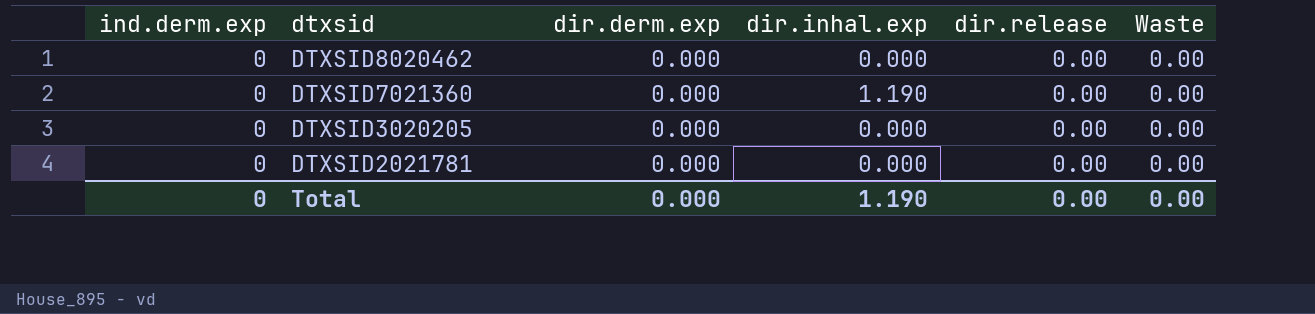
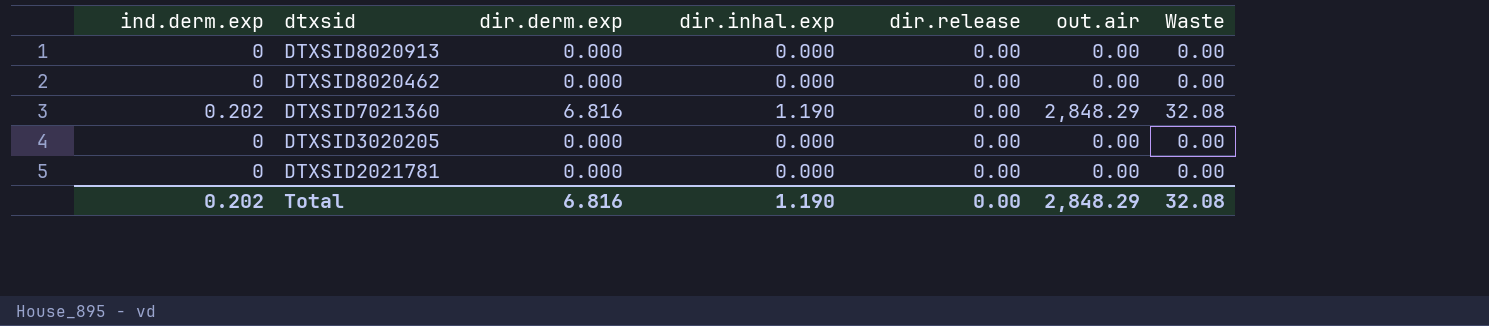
column out.air | position: none -> 6
row DTXSID8020913: none -> 0 | 0.000 | 0.000 | 0.00 | 0.00 | 0.00
DTXSID7021360 | ind.derm.exp: 0 -> 0.202
DTXSID7021360 | dir.derm.exp: 0.000 -> 6.816
DTXSID7021360 | Waste: 0.00 -> 32.08
Total | ind.derm.exp: 0 -> 0.202
Total | dir.derm.exp: 0.000 -> 6.816
Total | Waste: 0.00 -> 32.08

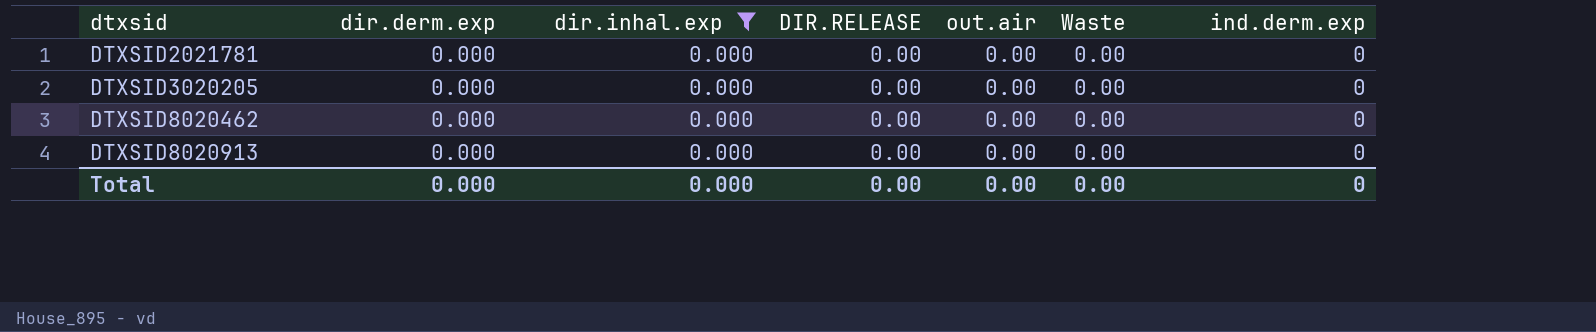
filter: none -> dir.inhal.exp = 0.000
row order: dtxsid descending -> dtxsid ascending
column name: dir.release -> DIR.RELEASE
column ind.derm.exp | position: 1 -> 7
Total | dir.derm.exp: 6.816 -> 0.000
Total | dir.inhal.exp: 1.190 -> 0.000
Total | out.air: 2,848.29 -> 0.00
Total | Waste: 32.08 -> 0.00
Total | ind.derm.exp: 0.202 -> 0

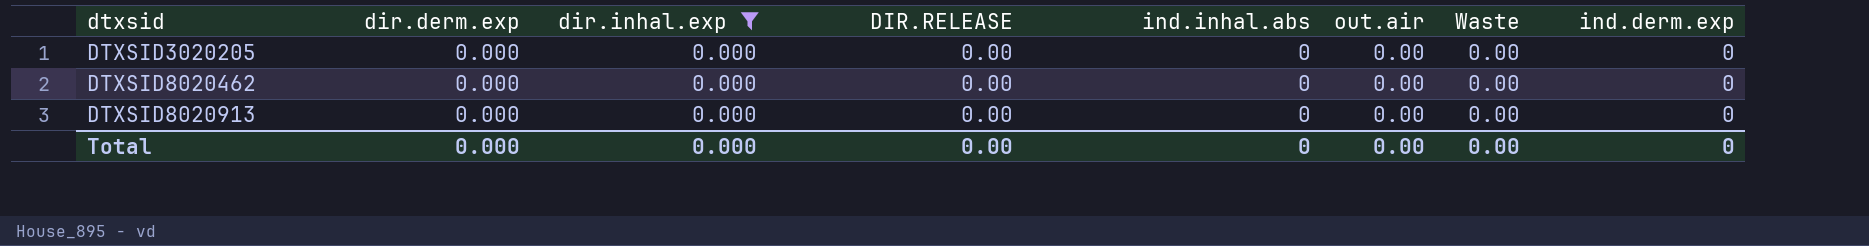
column ind.inhal.abs | position: none -> 5
row DTXSID2021781: 0.000 | 0.000 | 0.00 | 0.00 | 0.00 | 0 -> none

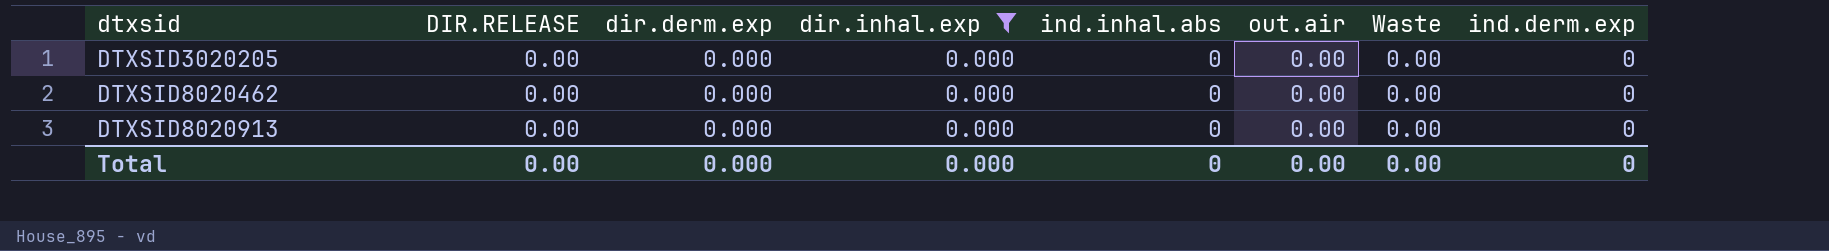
column DIR.RELEASE | position: 4 -> 2

